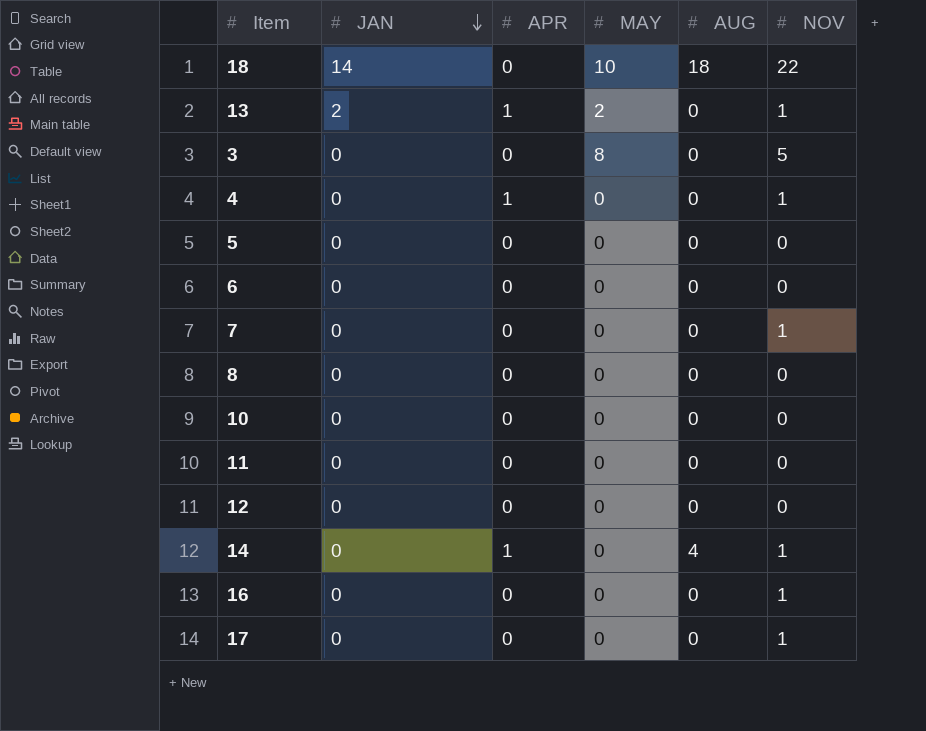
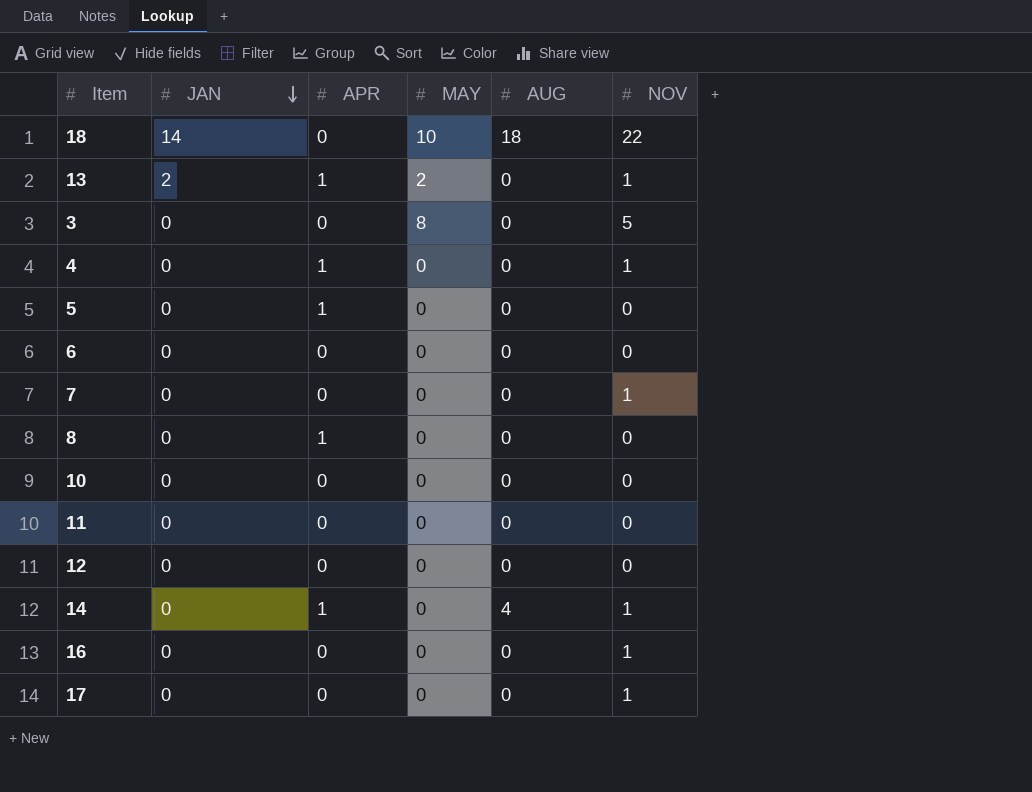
5 | APR: 0 -> 1
8 | APR: 0 -> 1

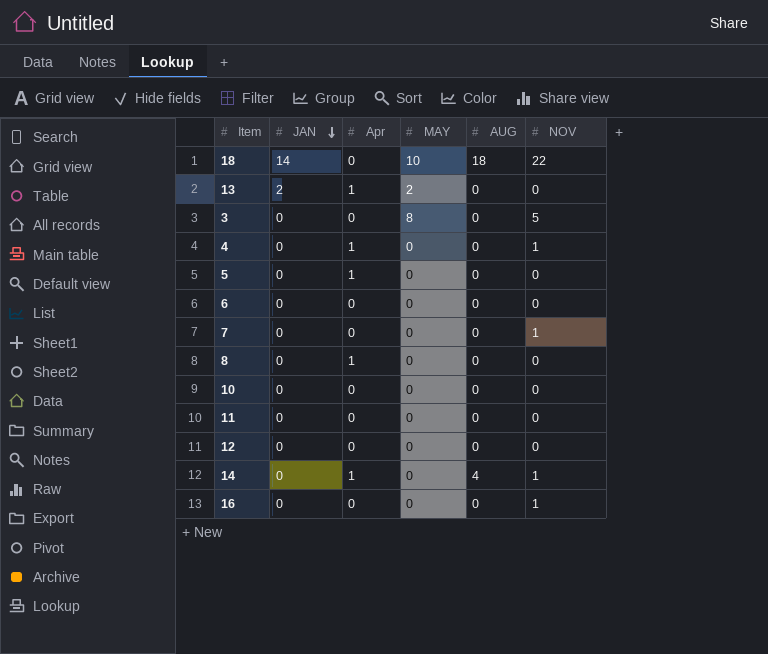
column name: APR -> Apr
row 17: 0 | 0 | 0 | 0 | 1 -> none
13 | NOV: 1 -> 0

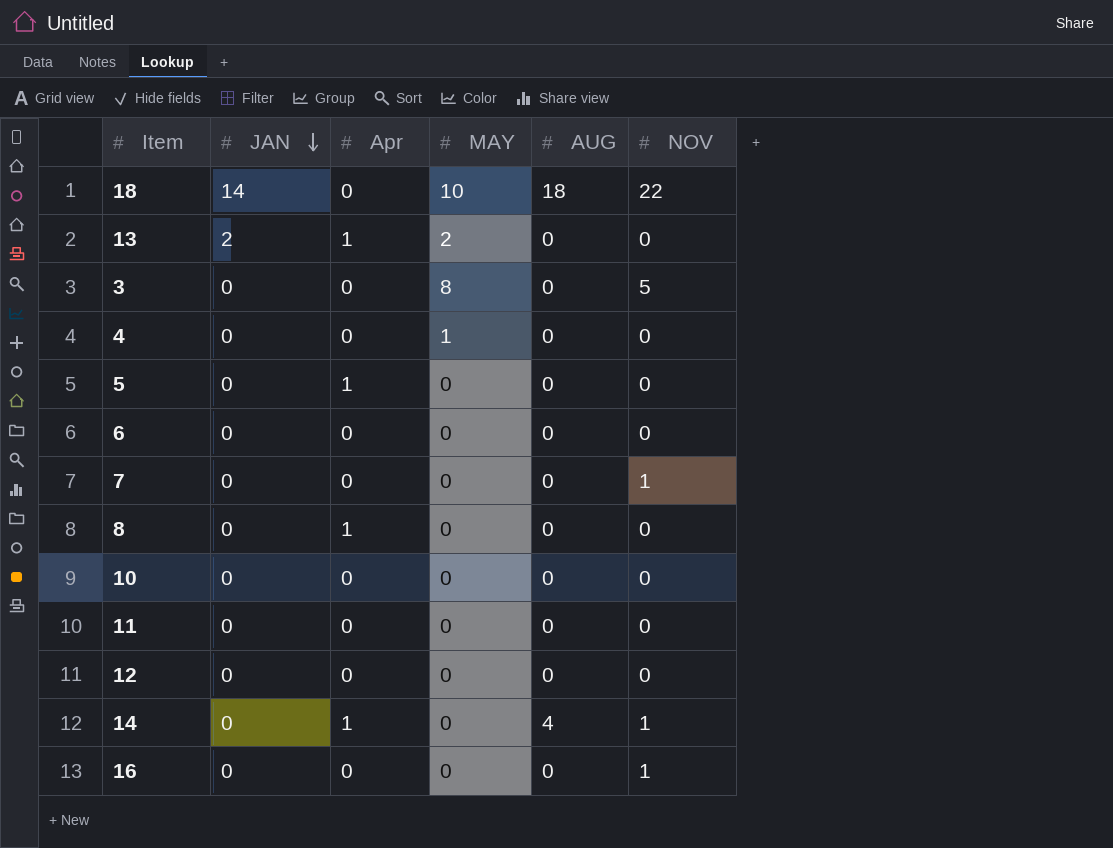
4 | Apr: 1 -> 0
4 | MAY: 0 -> 1
4 | NOV: 1 -> 0

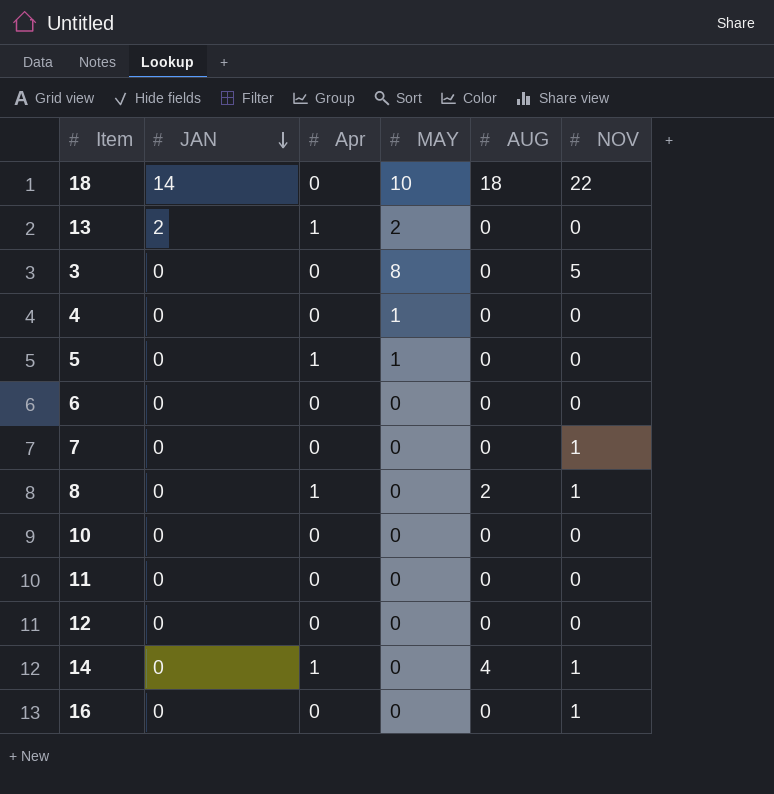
5 | MAY: 0 -> 1
8 | AUG: 0 -> 2
8 | NOV: 0 -> 1

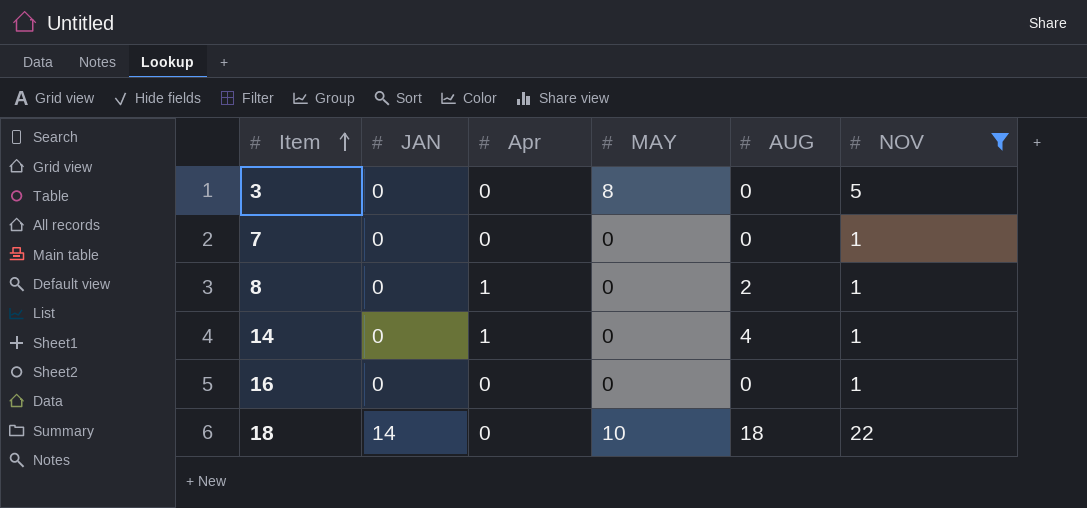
filter: none -> NOV != 0
row order: JAN descending -> Item ascending

